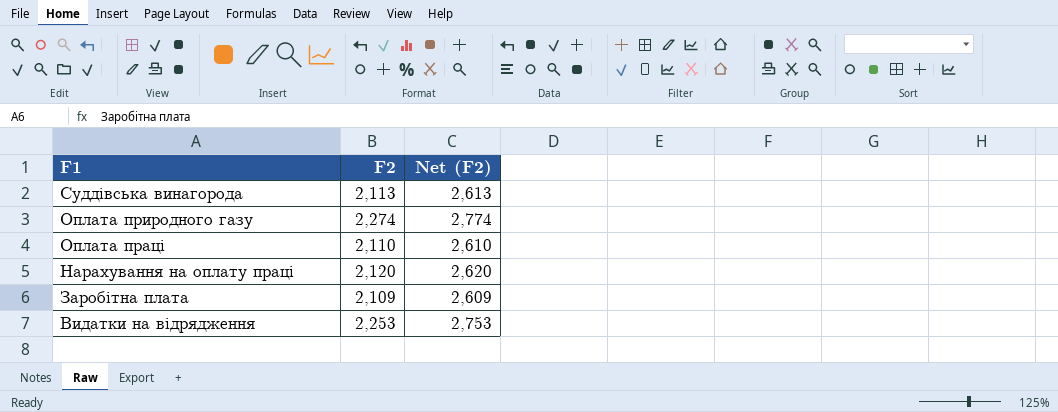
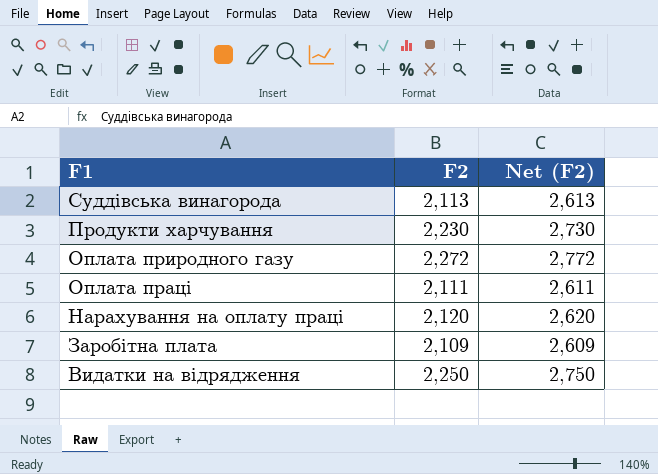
row Продукти харчування: none -> 2,230 | 2,730
Оплата природного газу | F2: 2,274 -> 2,272
Оплата природного газу | Net (F2): 2,774 -> 2,772
Оплата праці | F2: 2,110 -> 2,111
Оплата праці | Net (F2): 2,610 -> 2,611
Видатки на відрядження | F2: 2,253 -> 2,250
Видатки на відрядження | Net (F2): 2,753 -> 2,750

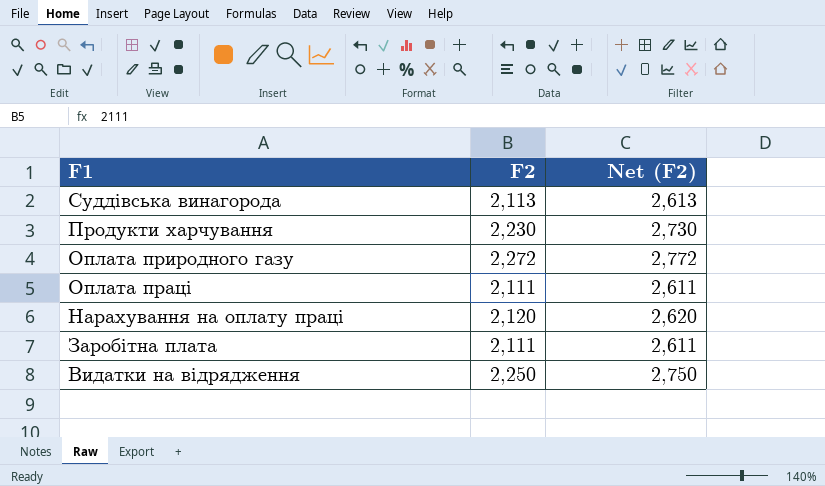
Заробітна плата | F2: 2,109 -> 2,111
Заробітна плата | Net (F2): 2,609 -> 2,611

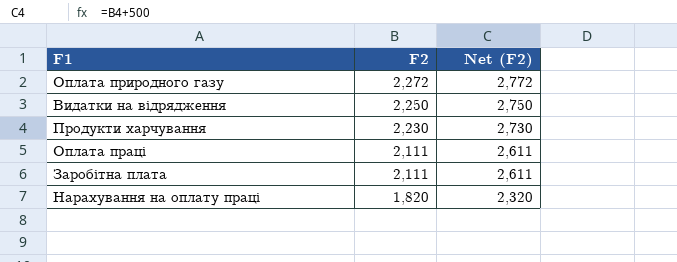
row order: F1 descending -> F2 descending
row Суддівська винагорода: 2,113 | 2,613 -> none
Нарахування на оплату праці | F2: 2,120 -> 1,820
Нарахування на оплату праці | Net (F2): 2,620 -> 2,320

